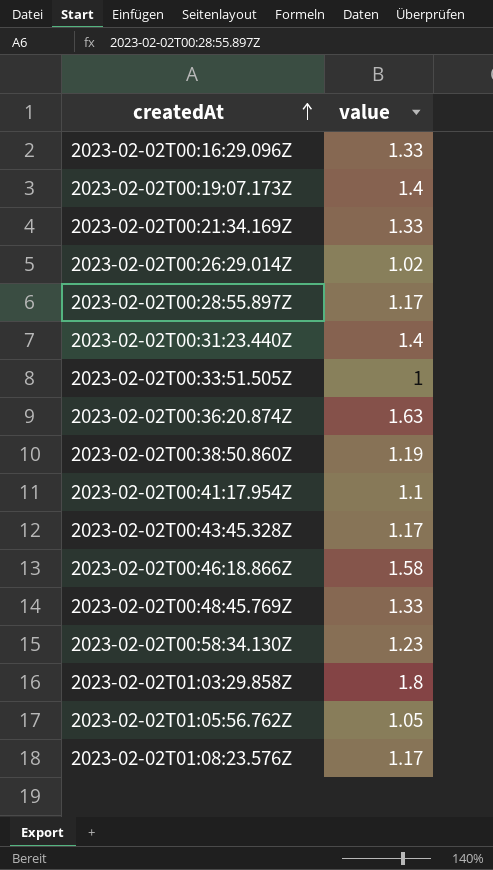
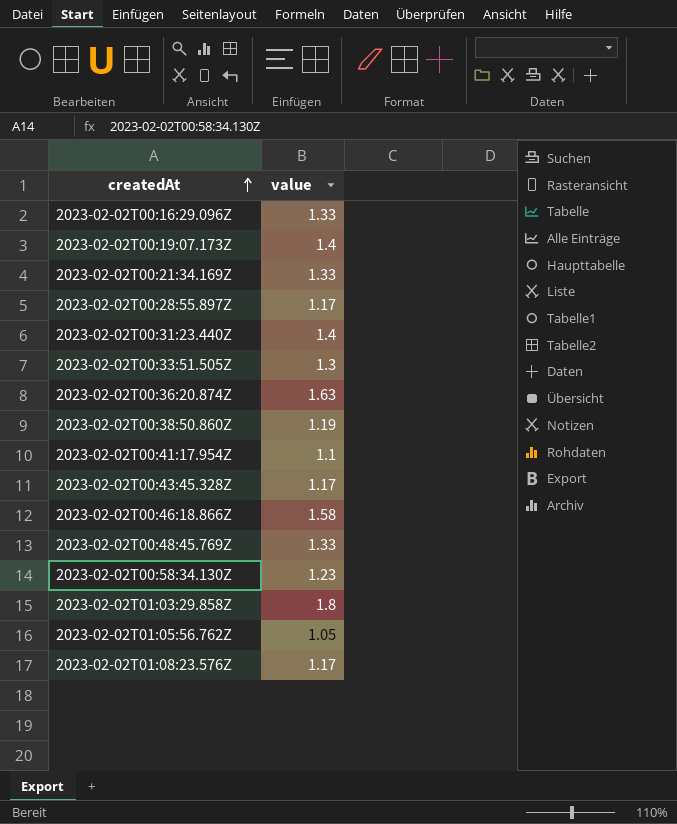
row 2023-02-02T00:26:29.014Z: 1.02 -> none
2023-02-02T00:33:51.505Z | value: 1 -> 1.3

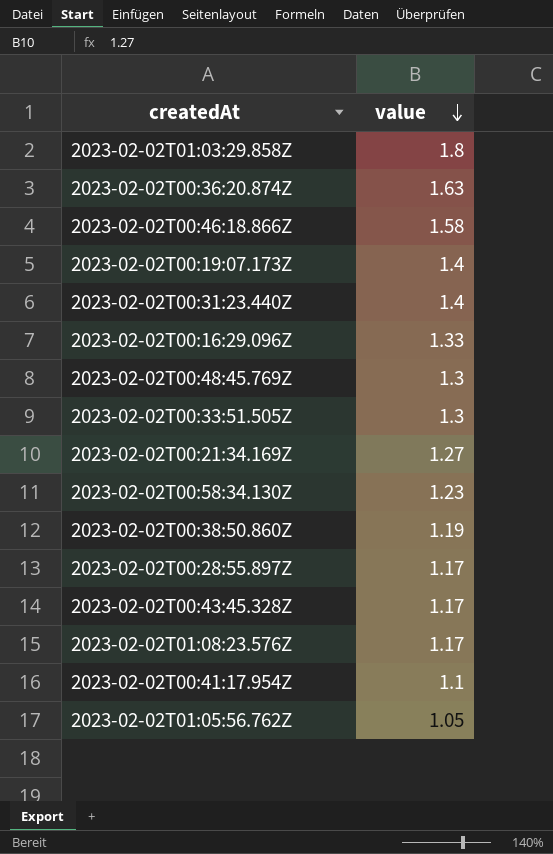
row order: createdAt ascending -> value descending
2023-02-02T00:48:45.769Z | value: 1.33 -> 1.3
2023-02-02T00:21:34.169Z | value: 1.33 -> 1.27

